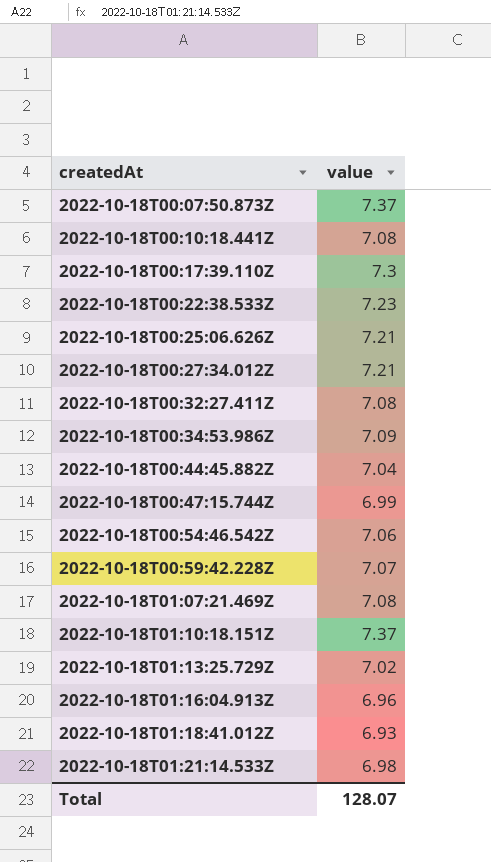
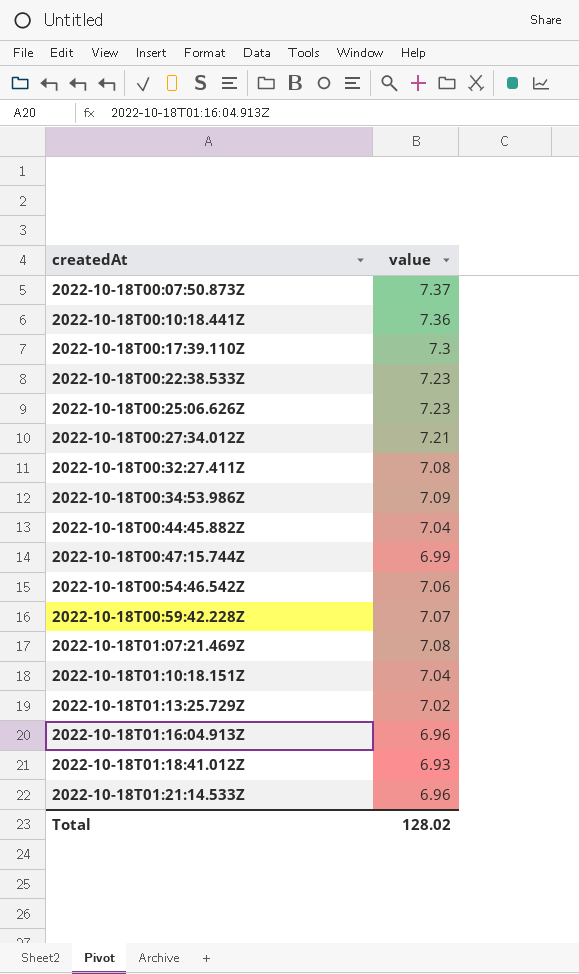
2022-10-18T00:10:18.441Z | value: 7.08 -> 7.36
2022-10-18T00:25:06.626Z | value: 7.21 -> 7.23
2022-10-18T01:10:18.151Z | value: 7.37 -> 7.04
2022-10-18T01:21:14.533Z | value: 6.98 -> 6.96
Total | value: 128.07 -> 128.02

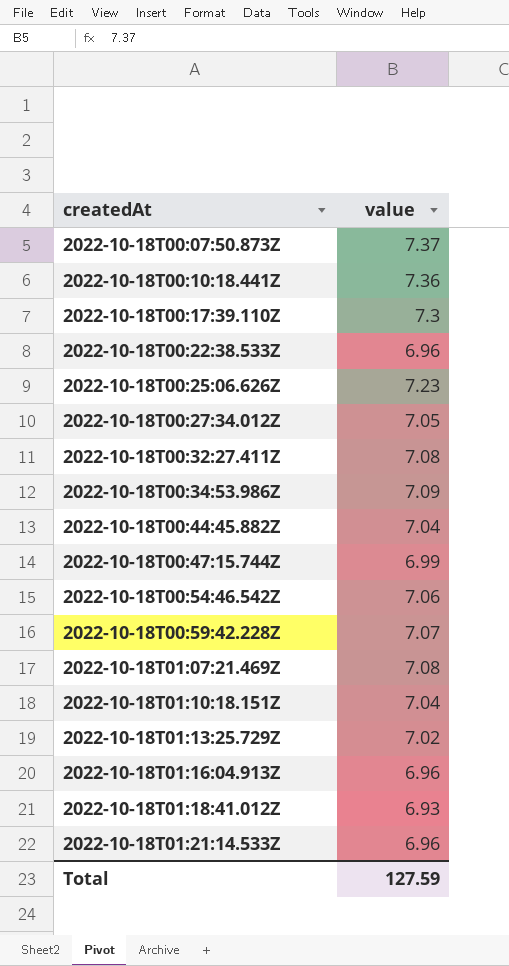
2022-10-18T00:22:38.533Z | value: 7.23 -> 6.96
2022-10-18T00:27:34.012Z | value: 7.21 -> 7.05
Total | value: 128.02 -> 127.59

